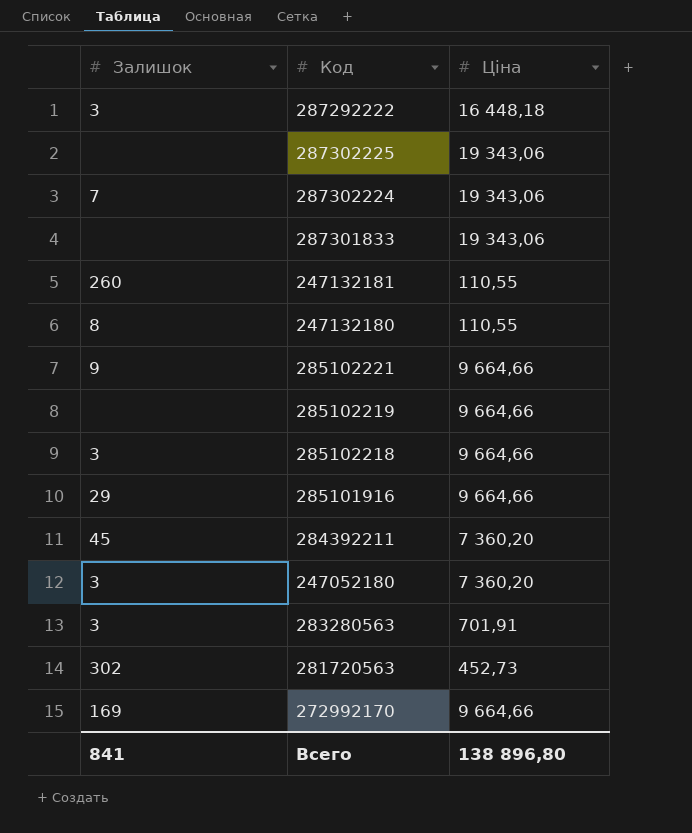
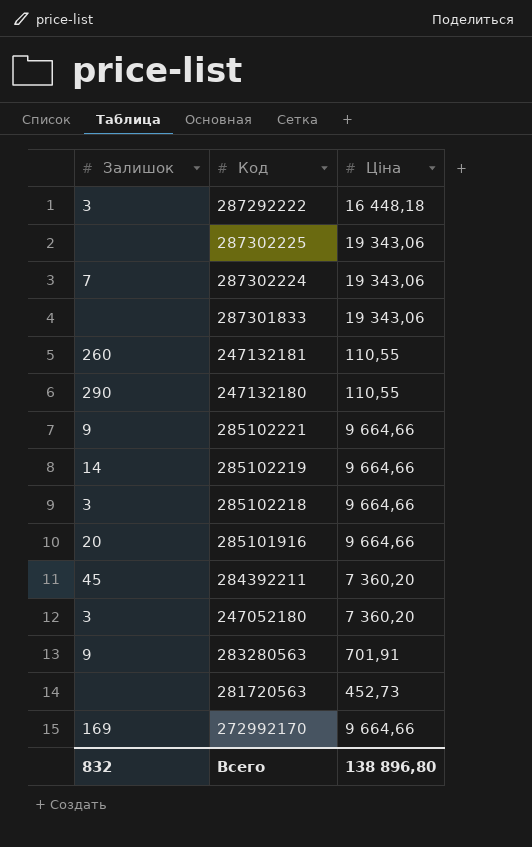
247132180 | Залишок: 8 -> 290
285102219 | Залишок: none -> 14
285101916 | Залишок: 29 -> 20
283280563 | Залишок: 3 -> 9
281720563 | Залишок: 302 -> none
Всего | Залишок: 841 -> 832

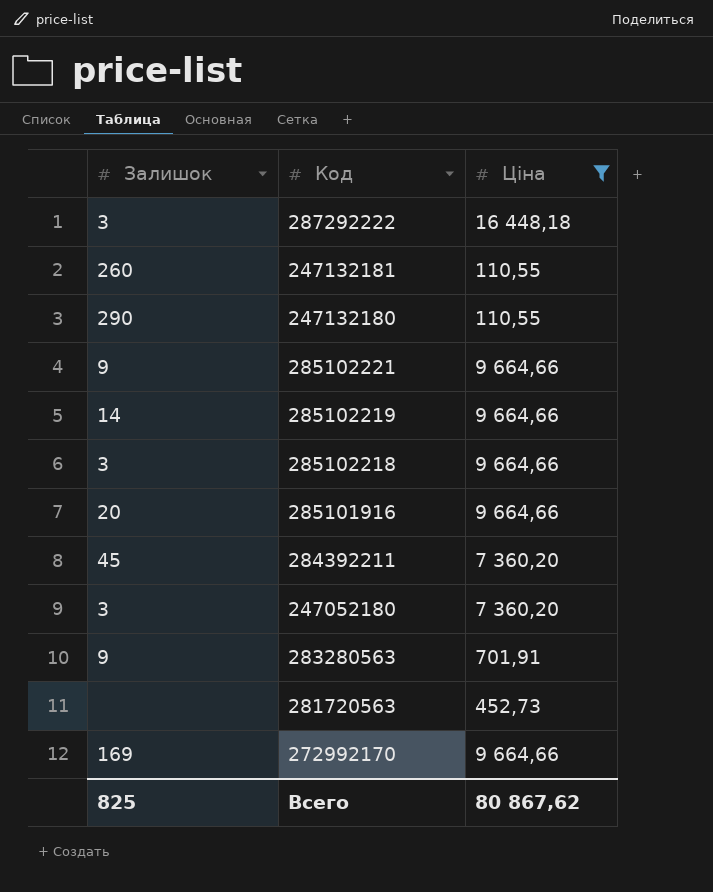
filter: none -> Ціна != 19 343,06
Всего | Залишок: 832 -> 825
Всего | Ціна: 138 896,80 -> 80 867,62

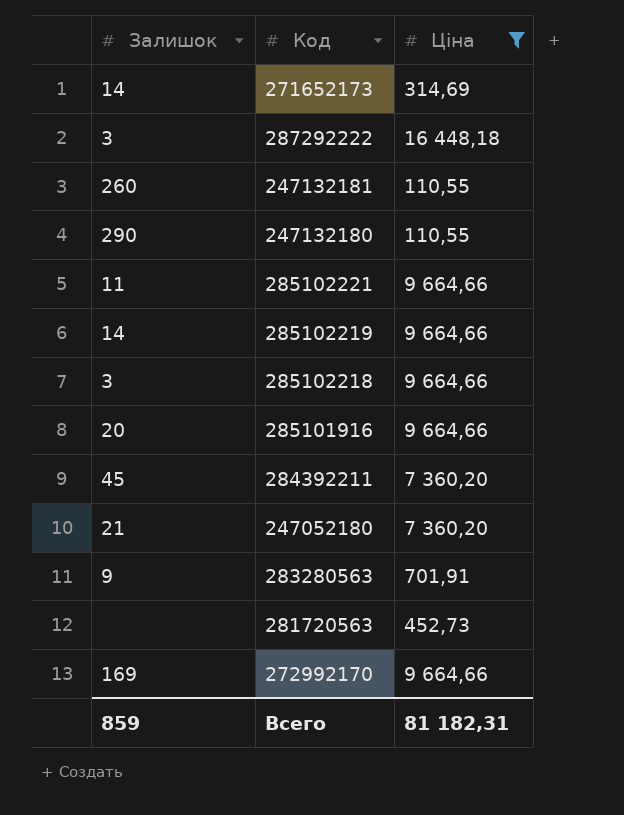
row 271652173: none -> 14 | 314,69
285102221 | Залишок: 9 -> 11
247052180 | Залишок: 3 -> 21
Всего | Залишок: 825 -> 859
Всего | Ціна: 80 867,62 -> 81 182,31

